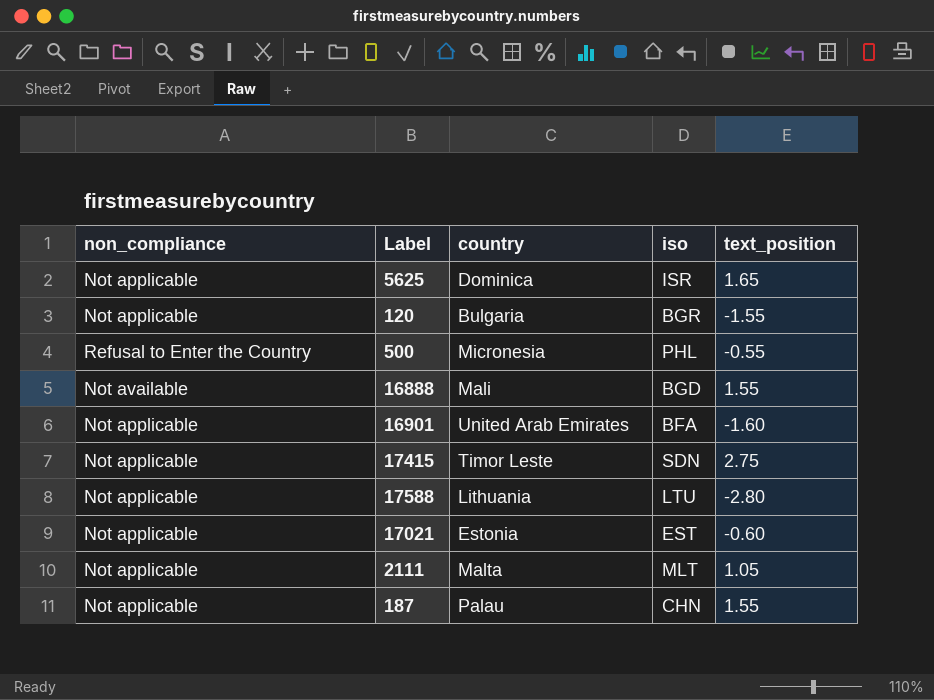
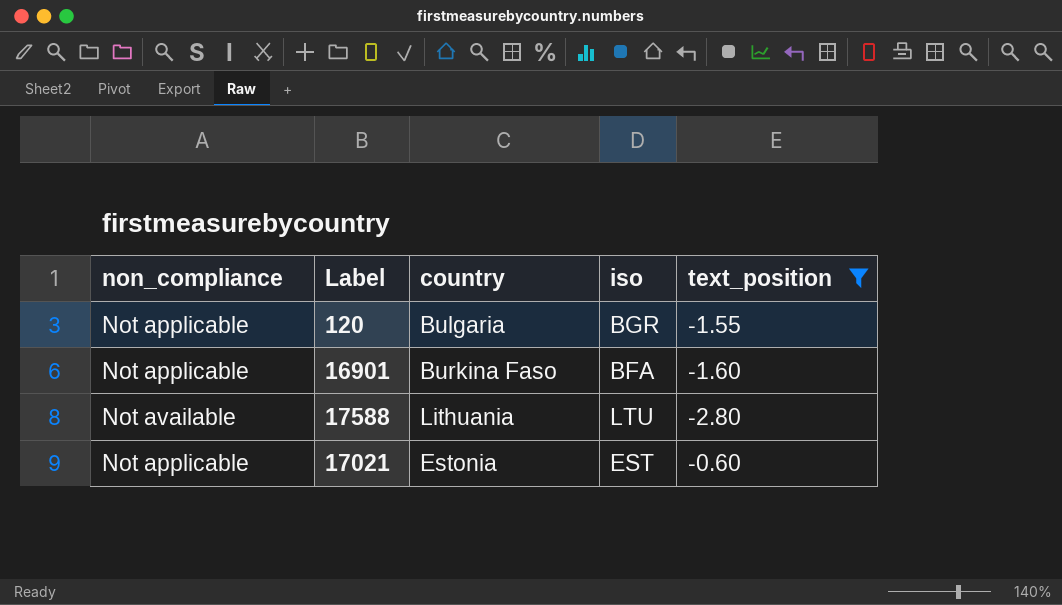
filter: none -> text_position <= -0.60
16901 | country: United Arab Emirates -> Burkina Faso
17588 | non_compliance: Not applicable -> Not available

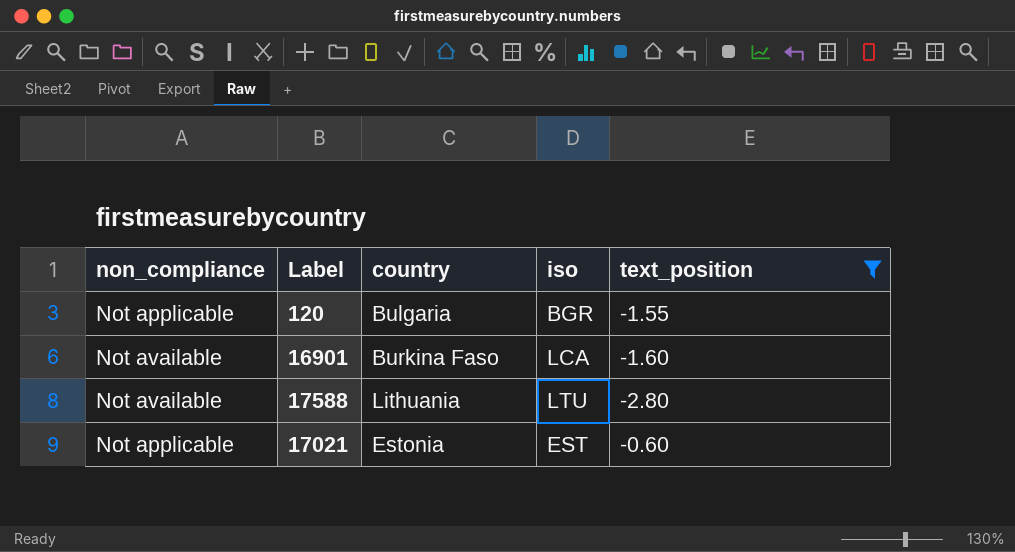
16901 | non_compliance: Not applicable -> Not available
16901 | iso: BFA -> LCA

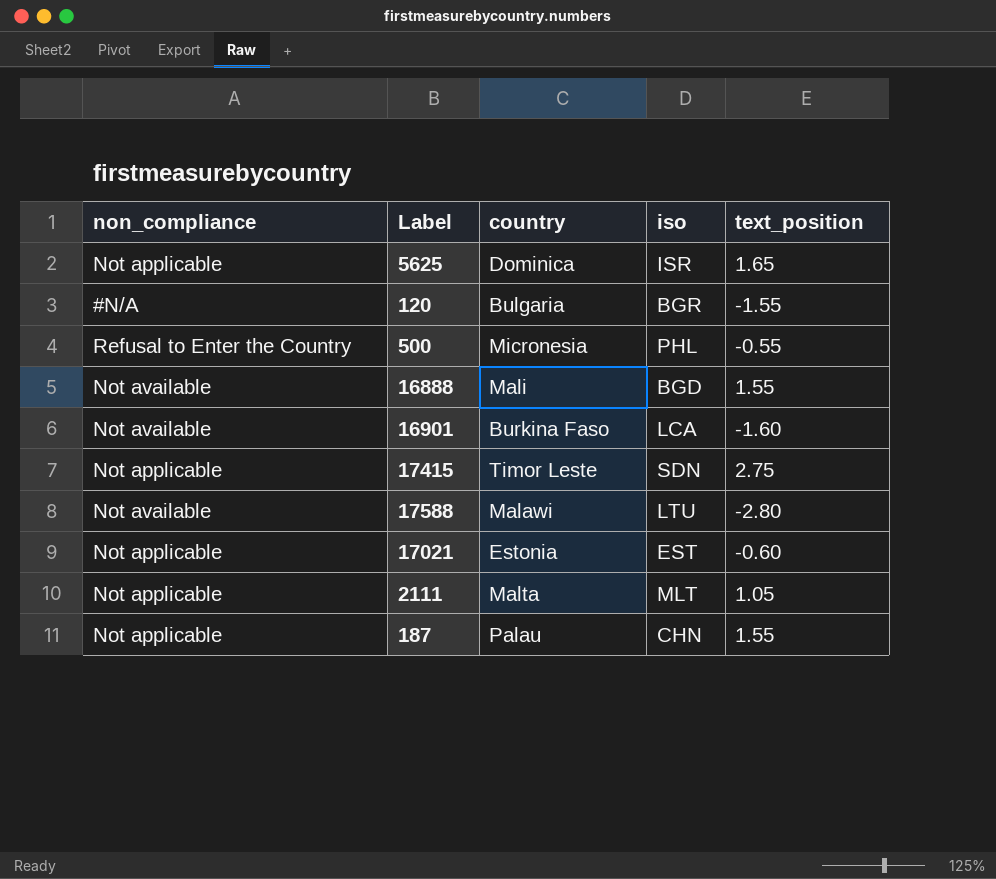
filter: text_position <= -0.60 -> none
120 | non_compliance: Not applicable -> #N/A
17588 | country: Lithuania -> Malawi

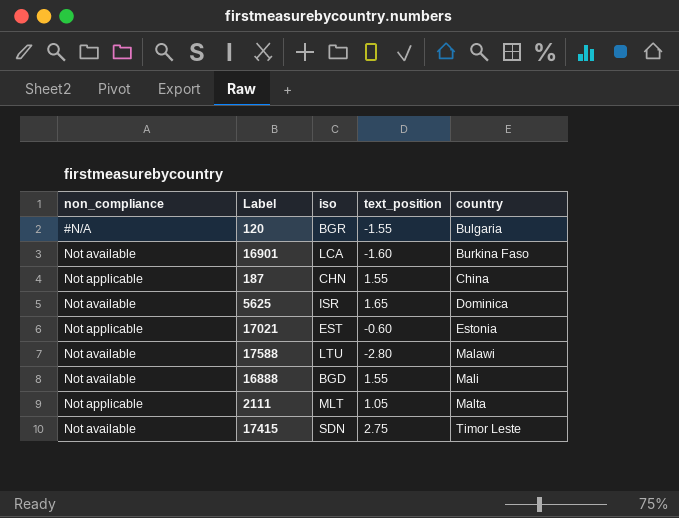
row order: none -> country ascending
column country | position: 3 -> 5
row 500: Refusal to Enter the Country | Micronesia | PHL | -0.55 -> none
187 | country: Palau -> China
5625 | non_compliance: Not applicable -> Not available
17415 | non_compliance: Not applicable -> Not available

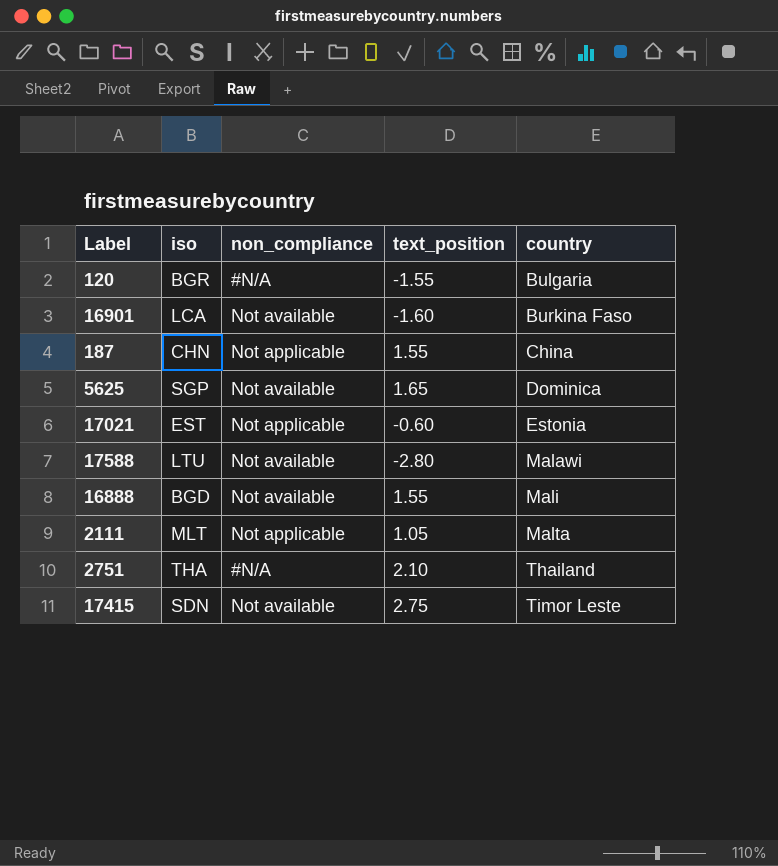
column non_compliance | position: 1 -> 3
5625 | iso: ISR -> SGP
row 2751: none -> THA | #N/A | 2.10 | Thailand

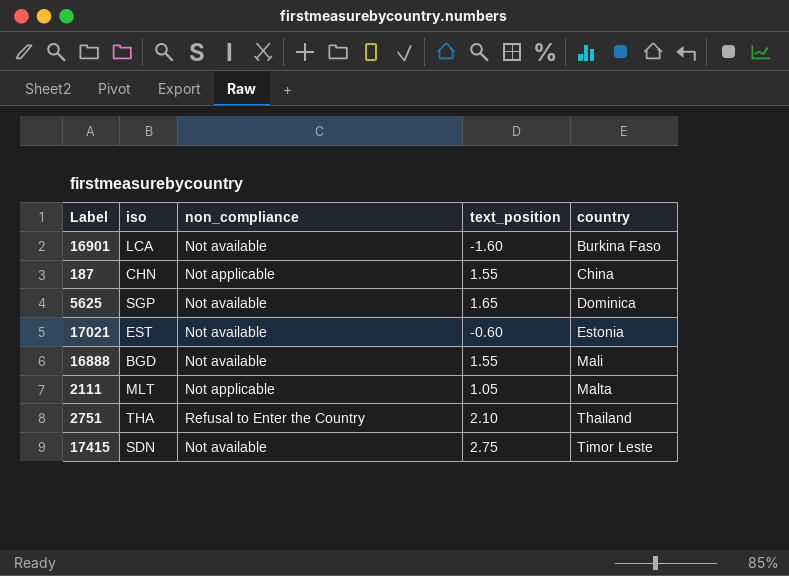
row 120: BGR | #N/A | -1.55 | Bulgaria -> none
row 17588: LTU | Not available | -2.80 | Malawi -> none
17021 | non_compliance: Not applicable -> Not available
2751 | non_compliance: #N/A -> Refusal to Enter the Country

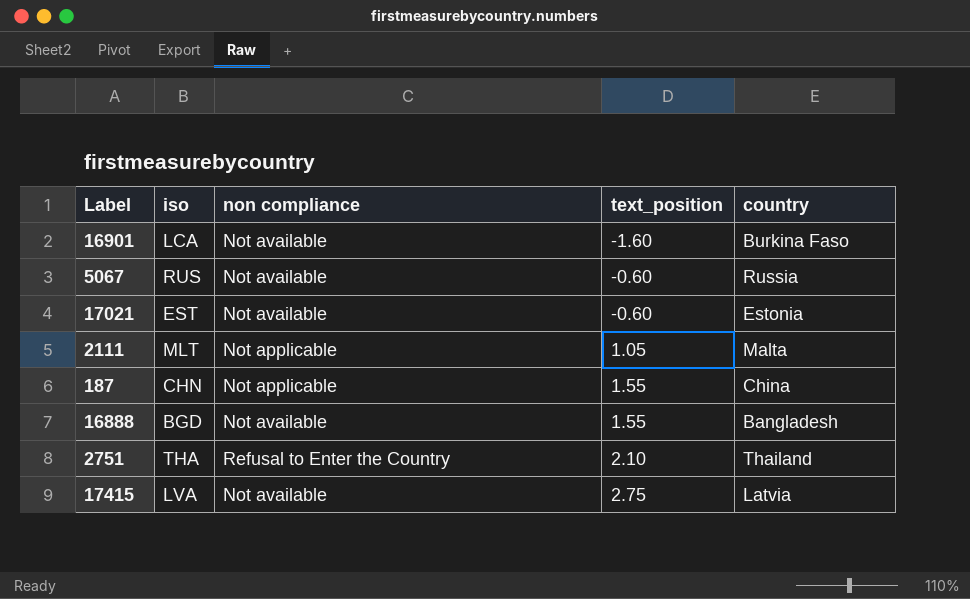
row order: country ascending -> text_position ascending
column name: non_compliance -> non compliance
row 5625: SGP | Not available | 1.65 | Dominica -> none
row 5067: none -> RUS | Not available | -0.60 | Russia
16888 | country: Mali -> Bangladesh
17415 | iso: SDN -> LVA
17415 | country: Timor Leste -> Latvia

